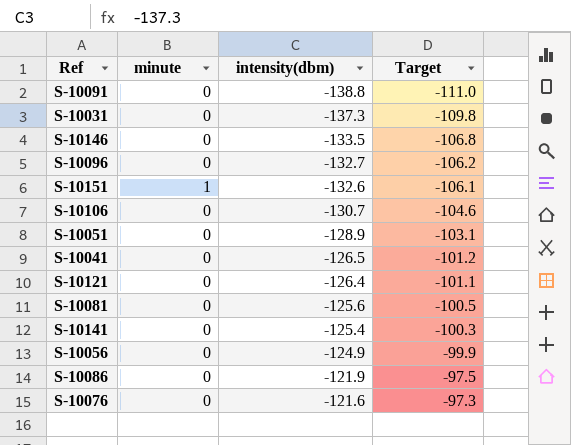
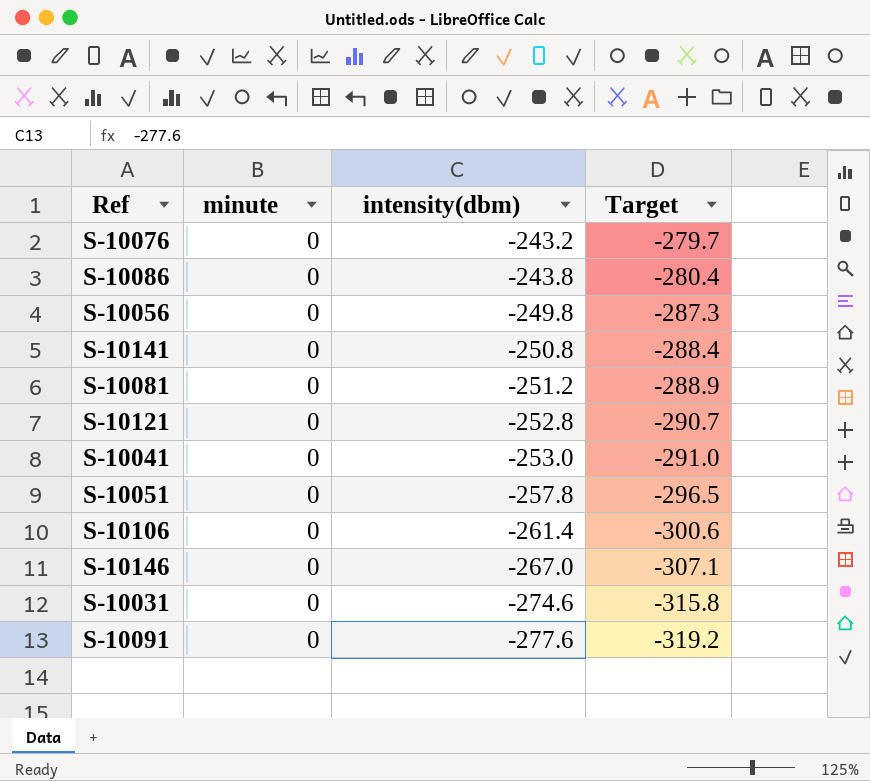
row order: intensity(dbm) ascending -> intensity(dbm) descending
column Target | formula: [intensity(dbm)] * 0.8 -> [intensity(dbm)] * 1.15
row S-10096: 0 | -132.7 | -106.2 -> none
row S-10151: 1 | -132.6 | -106.1 -> none
S-10076 | intensity(dbm): -121.6 -> -243.2
S-10086 | intensity(dbm): -121.9 -> -243.8
S-10056 | intensity(dbm): -124.9 -> -249.8
S-10141 | intensity(dbm): -125.4 -> -250.8
S-10081 | intensity(dbm): -125.6 -> -251.2
S-10121 | intensity(dbm): -126.4 -> -252.8
S-10041 | intensity(dbm): -126.5 -> -253.0
S-10051 | intensity(dbm): -128.9 -> -257.8
S-10106 | intensity(dbm): -130.7 -> -261.4
S-10146 | intensity(dbm): -133.5 -> -267.0
S-10031 | intensity(dbm): -137.3 -> -274.6
S-10091 | intensity(dbm): -138.8 -> -277.6

